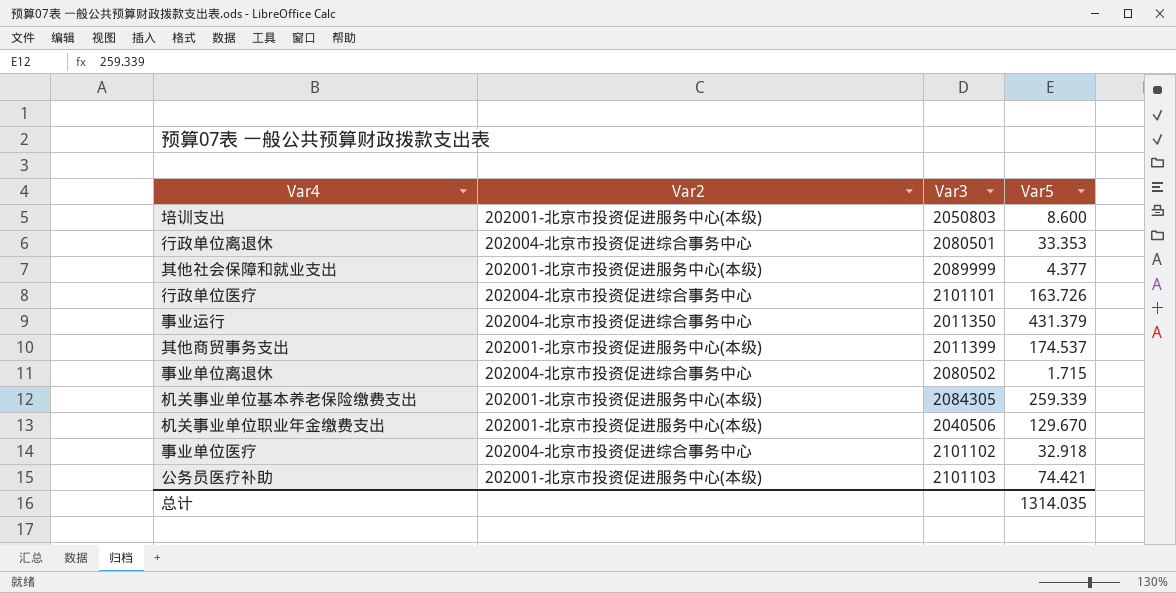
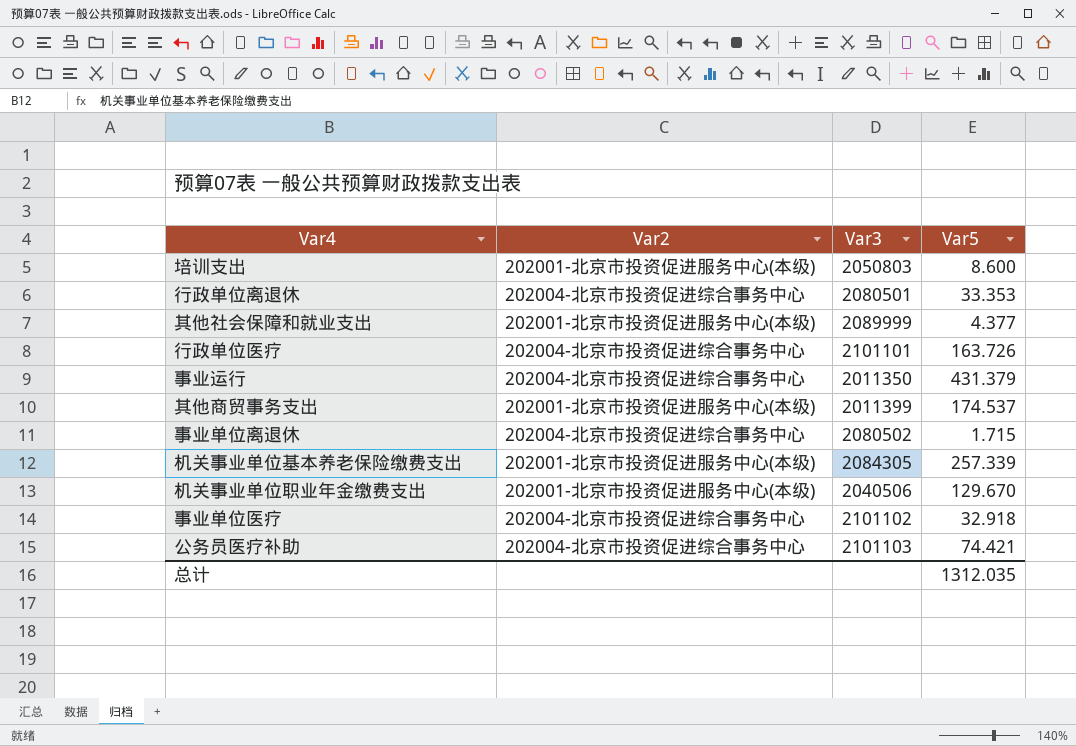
机关事业单位基本养老保险缴费支出 | Var5: 259.339 -> 257.339
公务员医疗补助 | Var2: 202001-北京市投资促进服务中心(本级) -> 202004-北京市投资促进综合事务中心
总计 | Var5: 1314.035 -> 1312.035

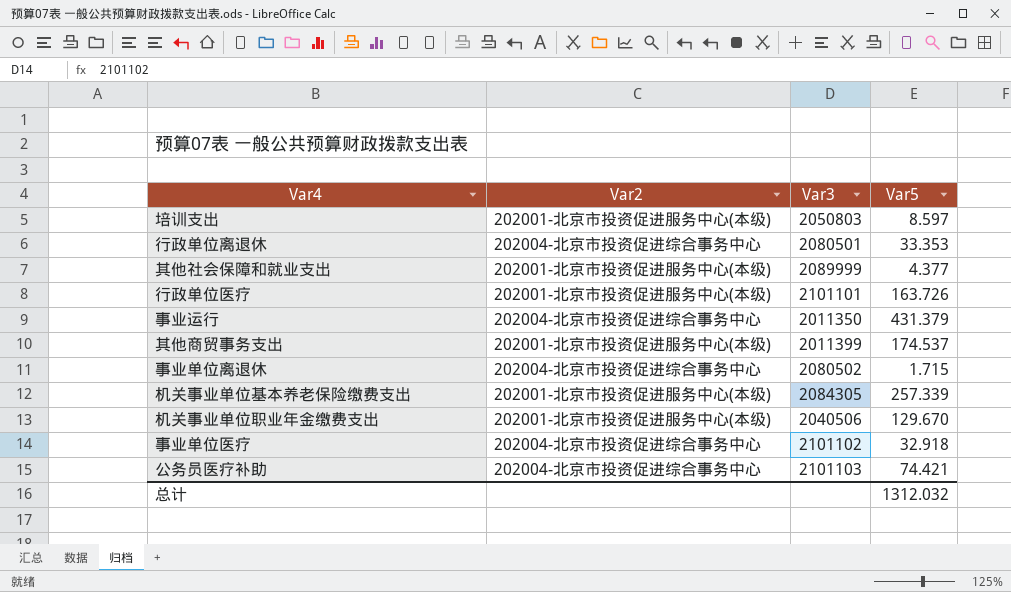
培训支出 | Var5: 8.600 -> 8.597
行政单位医疗 | Var2: 202004-北京市投资促进综合事务中心 -> 202001-北京市投资促进服务中心(本级)
总计 | Var5: 1312.035 -> 1312.032

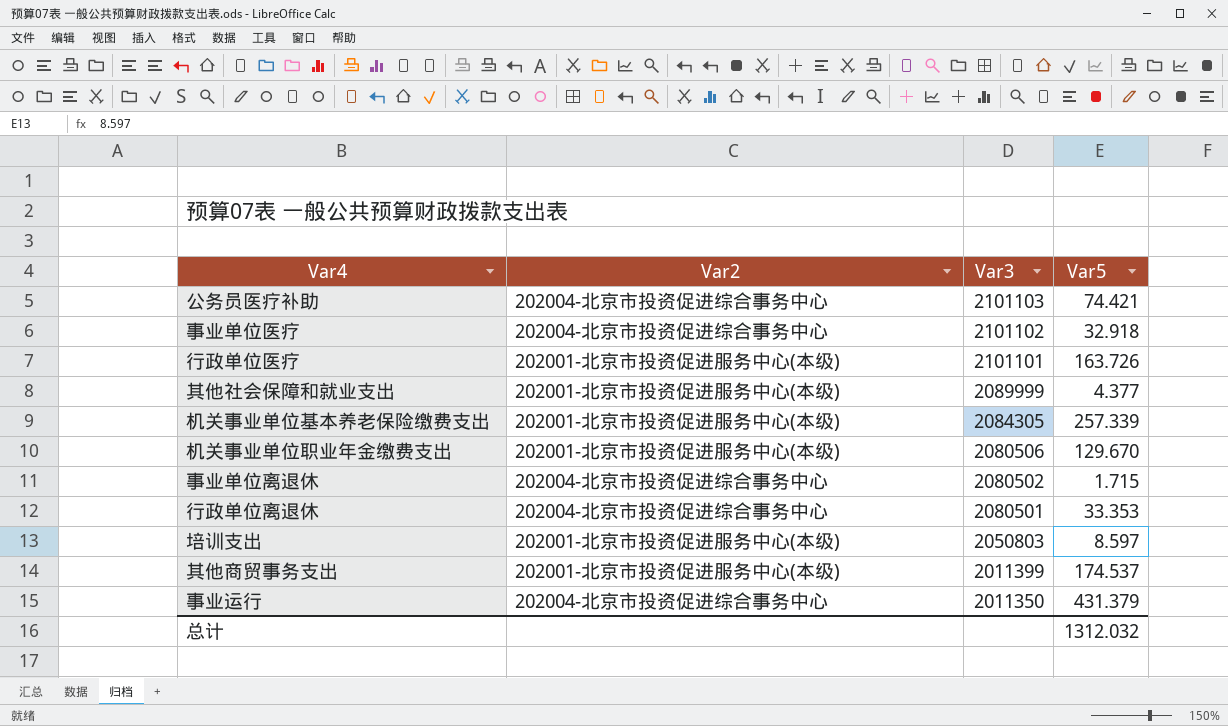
row order: none -> Var3 descending
机关事业单位职业年金缴费支出 | Var3: 2040506 -> 2080506

